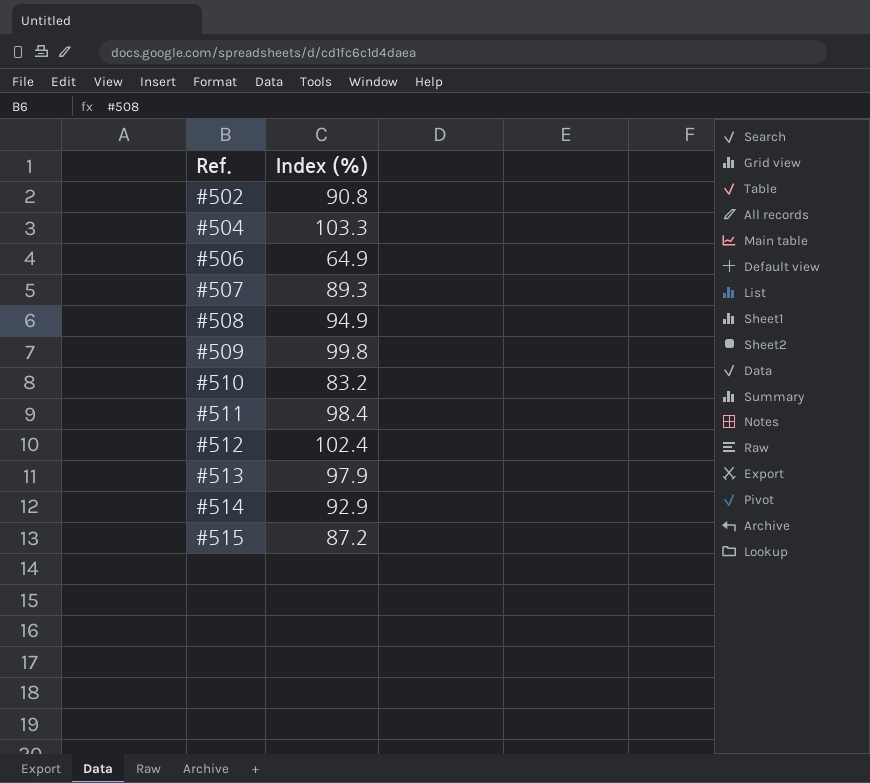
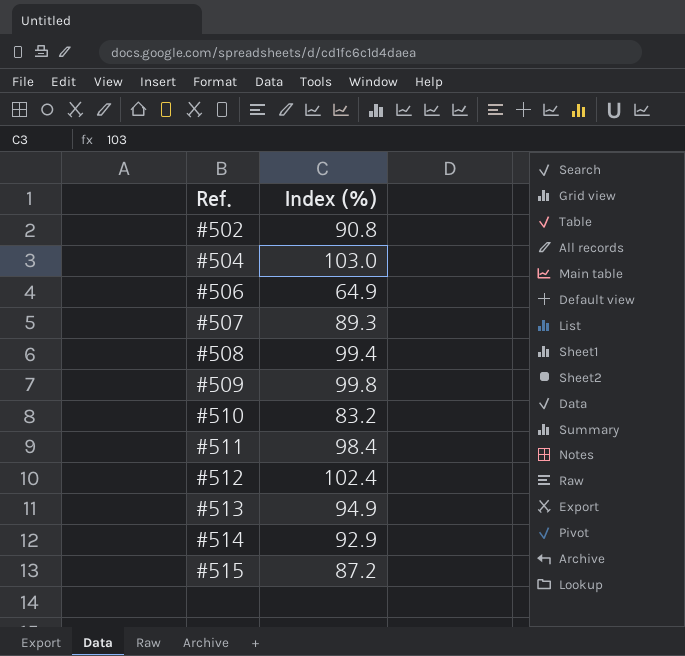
#504 | Index (%): 103.3 -> 103.0
#508 | Index (%): 94.9 -> 99.4
#513 | Index (%): 97.9 -> 94.9

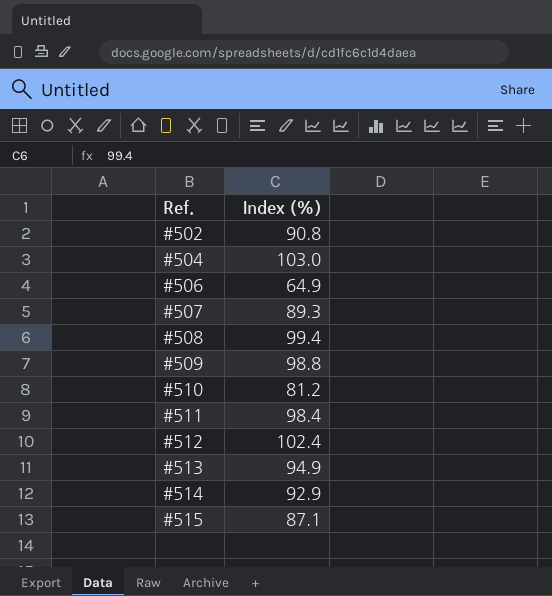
#509 | Index (%): 99.8 -> 98.8
#510 | Index (%): 83.2 -> 81.2
#515 | Index (%): 87.2 -> 87.1

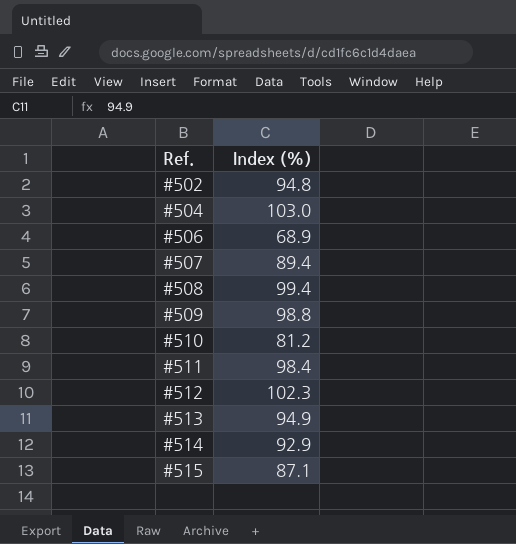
#502 | Index (%): 90.8 -> 94.8
#506 | Index (%): 64.9 -> 68.9
#507 | Index (%): 89.3 -> 89.4
#512 | Index (%): 102.4 -> 102.3

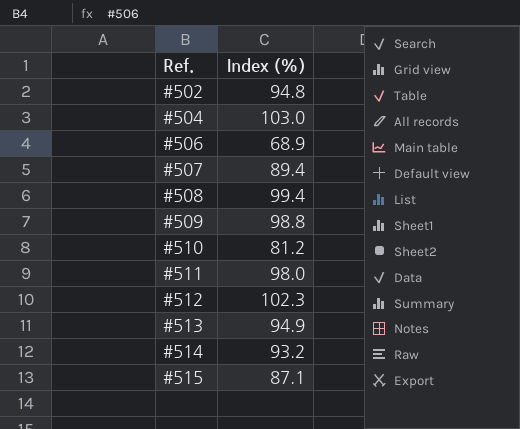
#511 | Index (%): 98.4 -> 98.0
#514 | Index (%): 92.9 -> 93.2

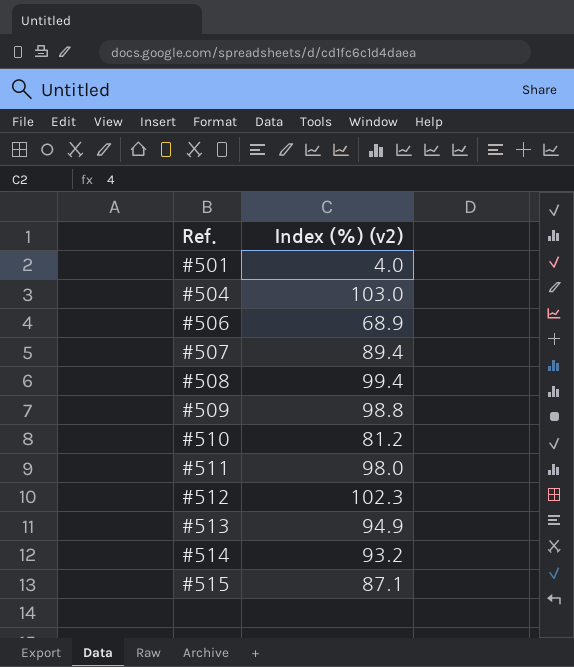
column name: Index (%) -> Index (%) (v2)
row #502: 94.8 -> none
row #501: none -> 4.0

